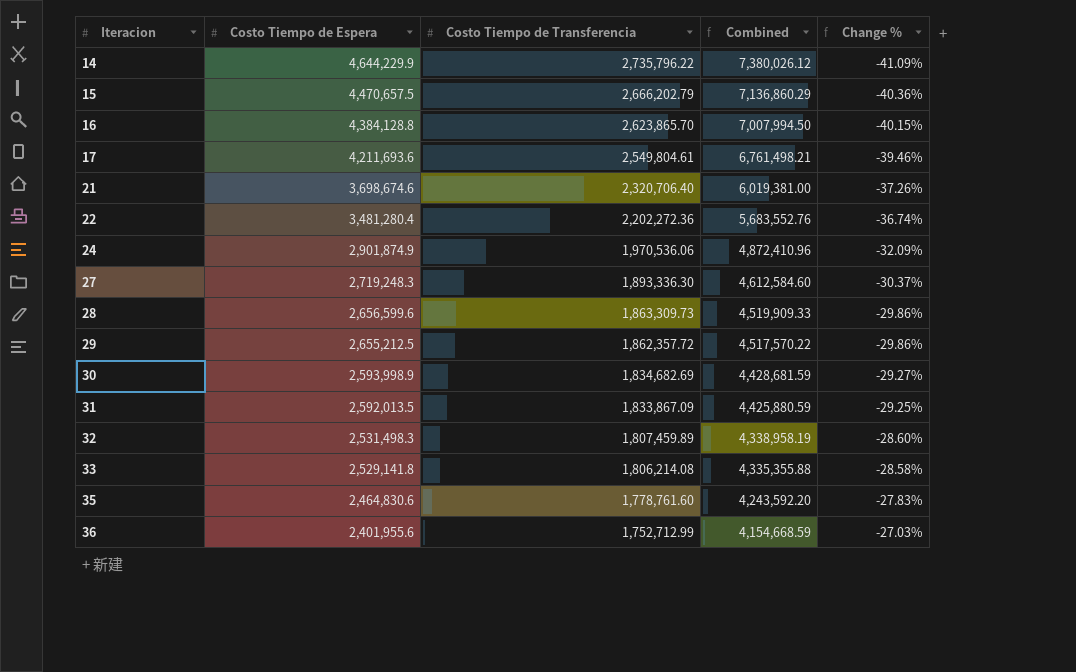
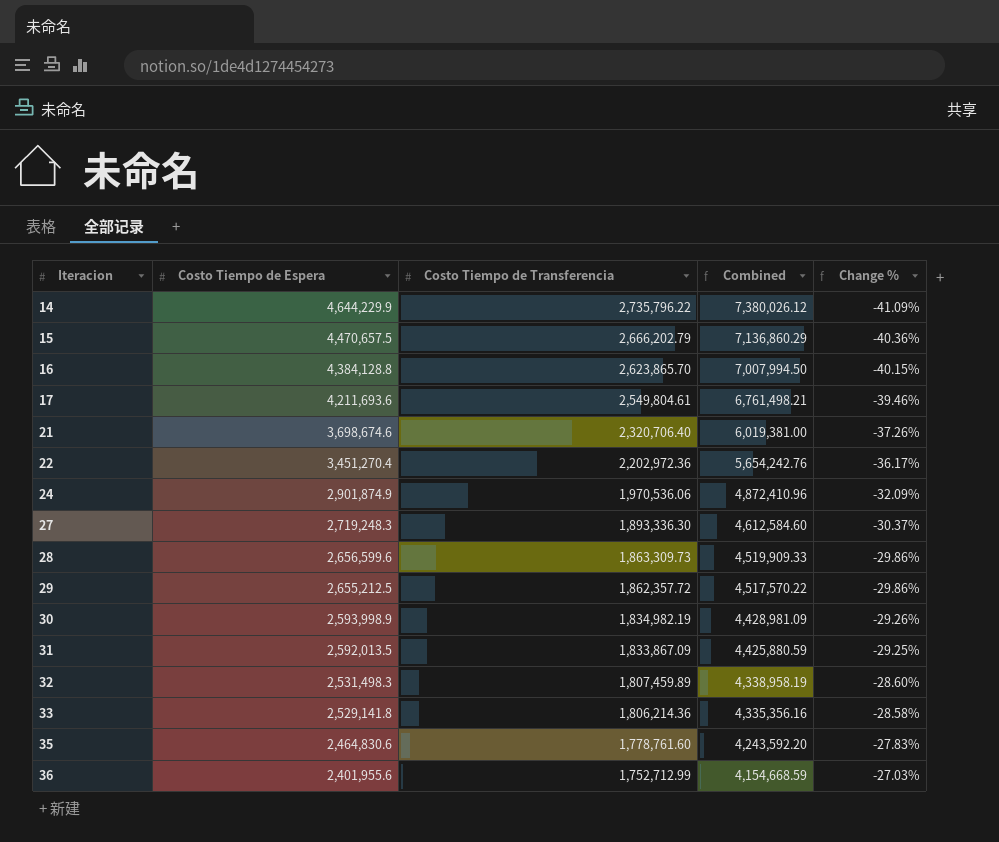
22 | Costo Tiempo de Espera: 3,481,280.4 -> 3,451,270.4
22 | Costo Tiempo de Transferencia: 2,202,272.36 -> 2,202,972.36
22 | Combined: 5,683,552.76 -> 5,654,242.76
22 | Change %: -36.74% -> -36.17%
30 | Costo Tiempo de Transferencia: 1,834,682.69 -> 1,834,982.19
30 | Combined: 4,428,681.59 -> 4,428,981.09
30 | Change %: -29.27% -> -29.26%
33 | Costo Tiempo de Transferencia: 1,806,214.08 -> 1,806,214.36
33 | Combined: 4,335,355.88 -> 4,335,356.16

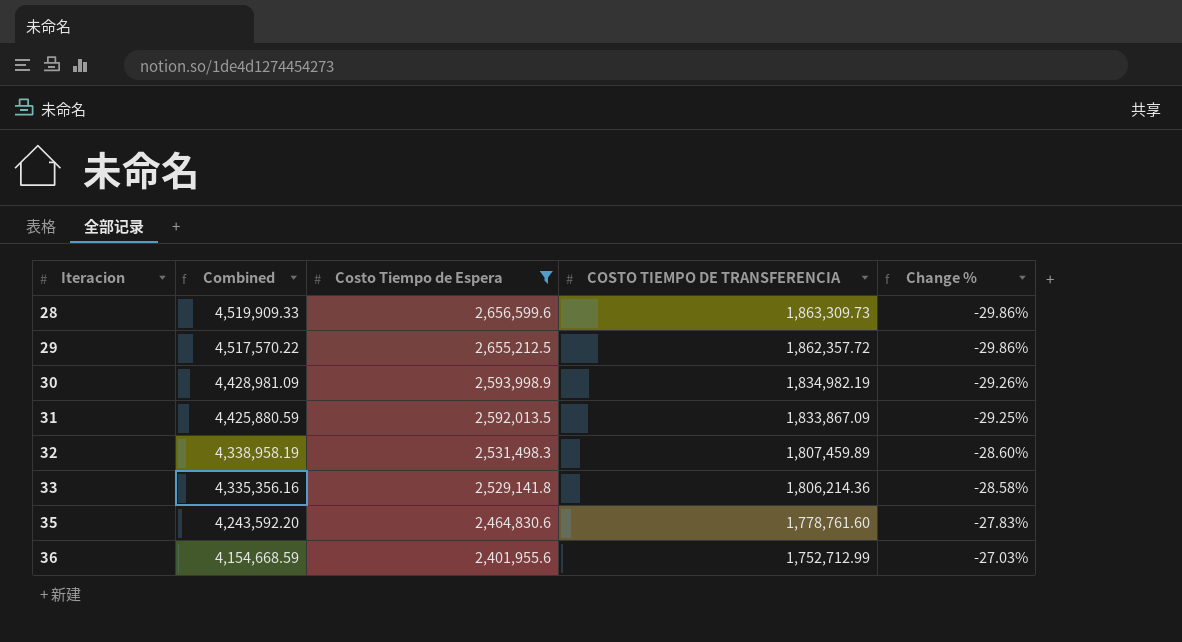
filter: none -> Costo Tiempo de Espera <= 2,656,599.6
column Combined | position: 4 -> 2
column name: Costo Tiempo de Transferencia -> COSTO TIEMPO DE TRANSFERENCIA

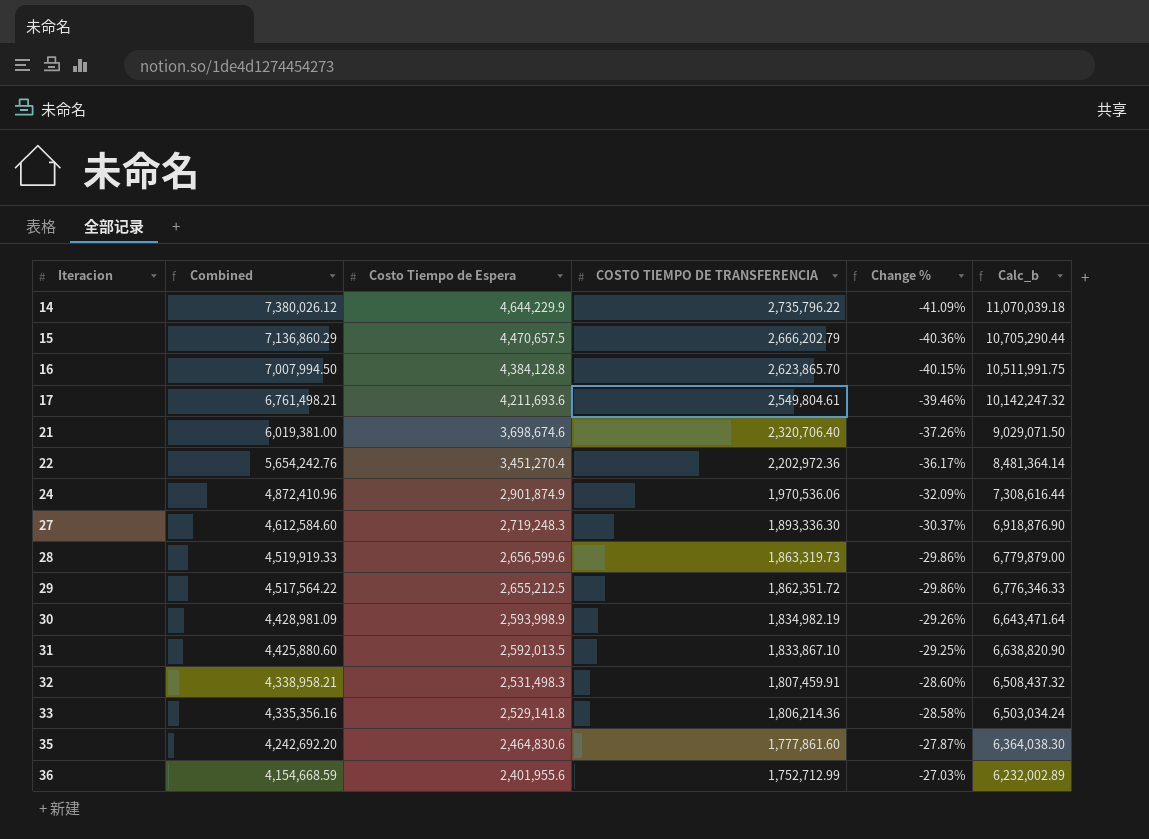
filter: Costo Tiempo de Espera <= 2,656,599.6 -> none
column Calc_b | formula: none -> [Combined] * 1.5
28 | Combined: 4,519,909.33 -> 4,519,919.33
28 | COSTO TIEMPO DE TRANSFERENCIA: 1,863,309.73 -> 1,863,319.73
29 | Combined: 4,517,570.22 -> 4,517,564.22
29 | COSTO TIEMPO DE TRANSFERENCIA: 1,862,357.72 -> 1,862,351.72
31 | Combined: 4,425,880.59 -> 4,425,880.60
31 | COSTO TIEMPO DE TRANSFERENCIA: 1,833,867.09 -> 1,833,867.10
32 | Combined: 4,338,958.19 -> 4,338,958.21
32 | COSTO TIEMPO DE TRANSFERENCIA: 1,807,459.89 -> 1,807,459.91
35 | Combined: 4,243,592.20 -> 4,242,692.20
35 | COSTO TIEMPO DE TRANSFERENCIA: 1,778,761.60 -> 1,777,861.60
35 | Change %: -27.83% -> -27.87%

